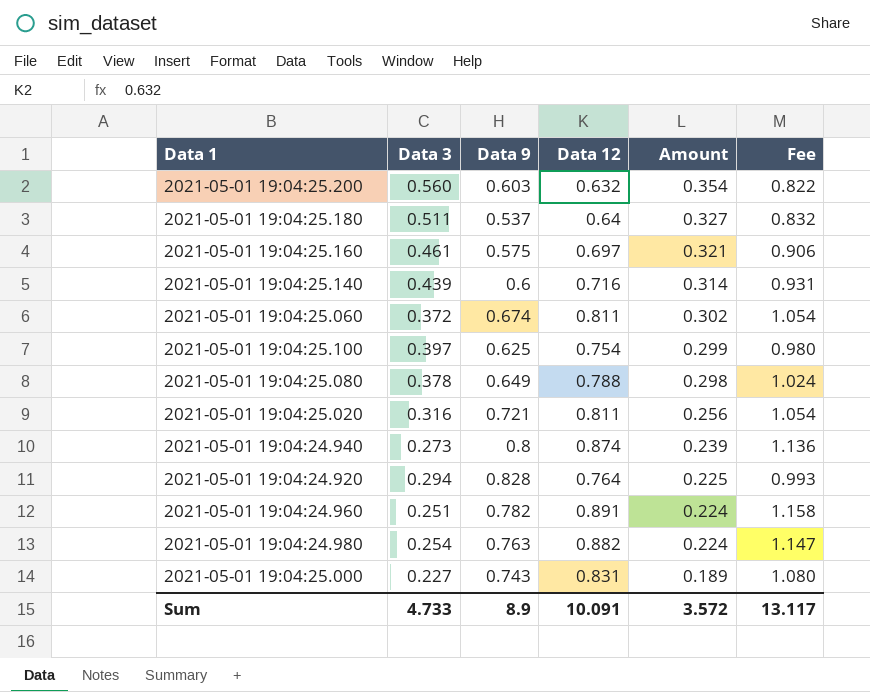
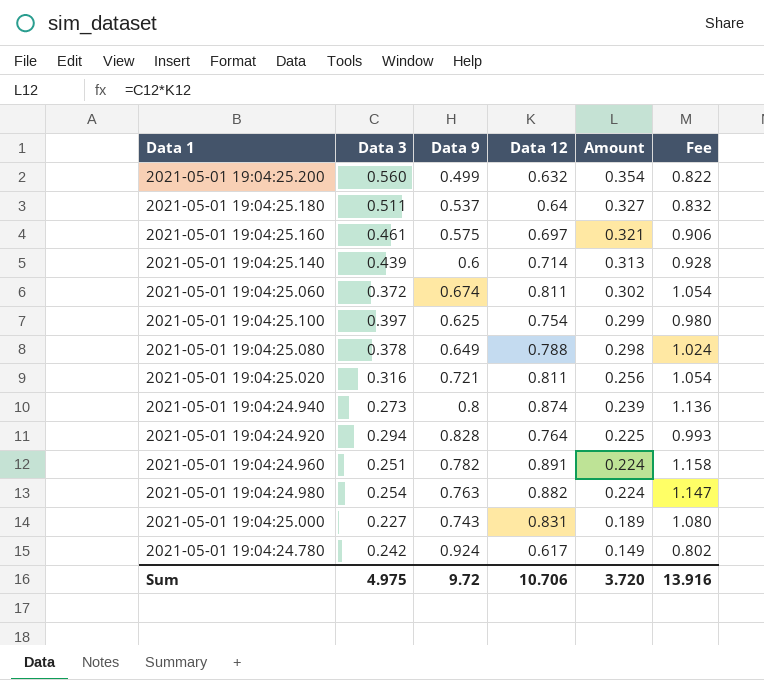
2021-05-01 19:04:25.200 | Data 9: 0.603 -> 0.499
2021-05-01 19:04:25.140 | Data 12: 0.716 -> 0.714
2021-05-01 19:04:25.140 | Amount: 0.314 -> 0.313
2021-05-01 19:04:25.140 | Fee: 0.931 -> 0.928
row 2021-05-01 19:04:24.780: none -> 0.242 | 0.924 | 0.617 | 0.149 | 0.802
Sum | Data 3: 4.733 -> 4.975
Sum | Data 9: 8.9 -> 9.72
Sum | Data 12: 10.091 -> 10.706
Sum | Amount: 3.572 -> 3.720
Sum | Fee: 13.117 -> 13.916

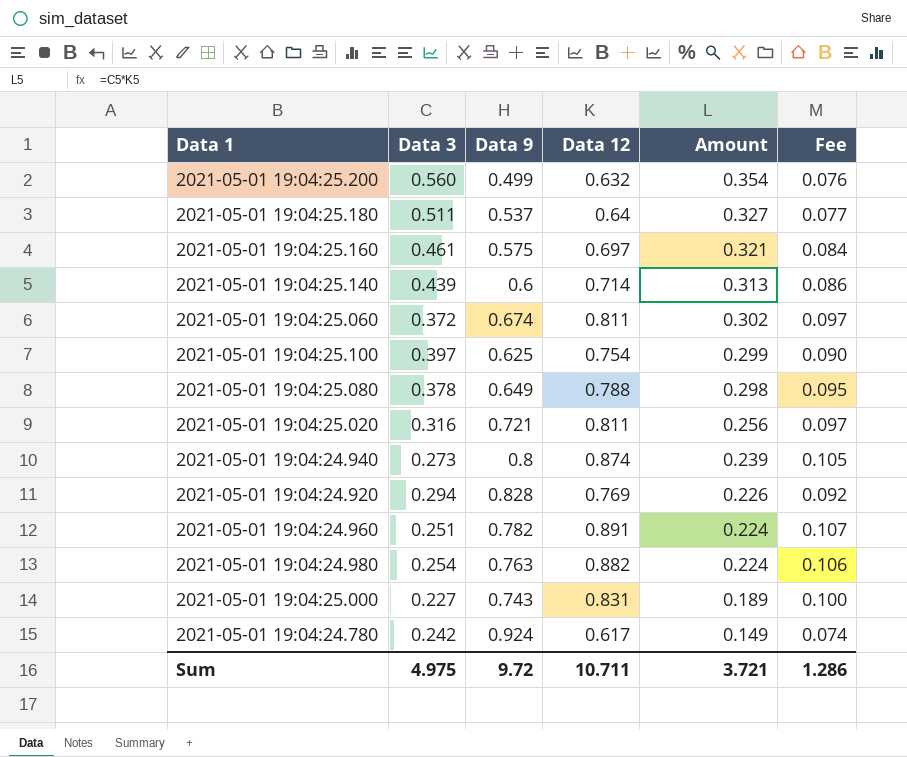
column Fee | formula: [Data 12] * 1.3 -> [Data 12] * 0.12
2021-05-01 19:04:24.920 | Data 12: 0.764 -> 0.769
2021-05-01 19:04:24.920 | Amount: 0.225 -> 0.226
Sum | Data 12: 10.706 -> 10.711
Sum | Amount: 3.720 -> 3.721
Sum | Fee: 13.916 -> 1.286

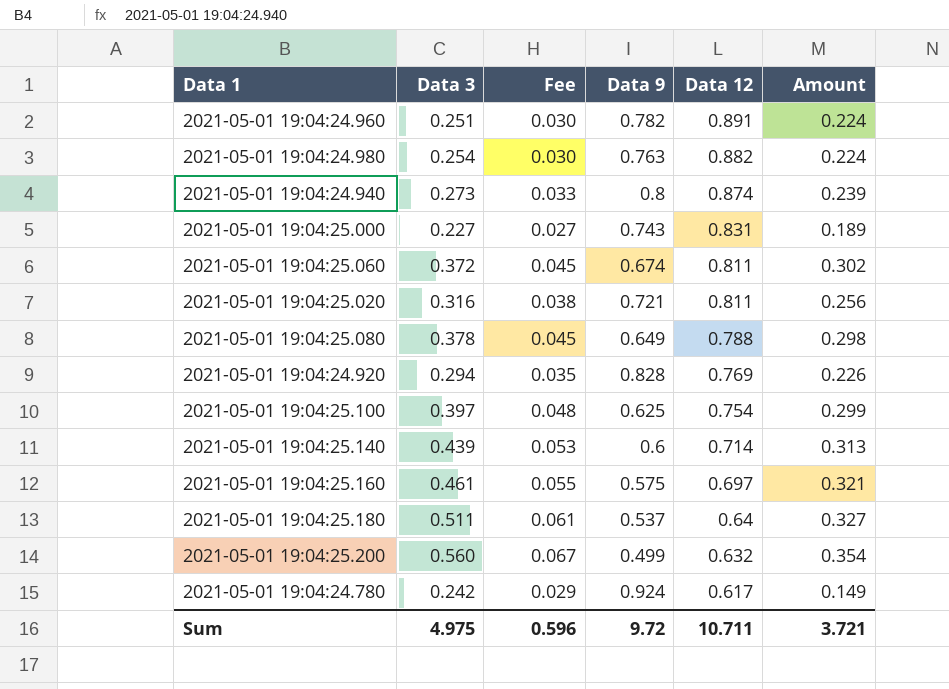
row order: Amount descending -> Data 12 descending
column Fee | formula: [Data 12] * 0.12 -> [Data 3] * 0.12
column Fee | position: 6 -> 3
Sum | Fee: 1.286 -> 0.596

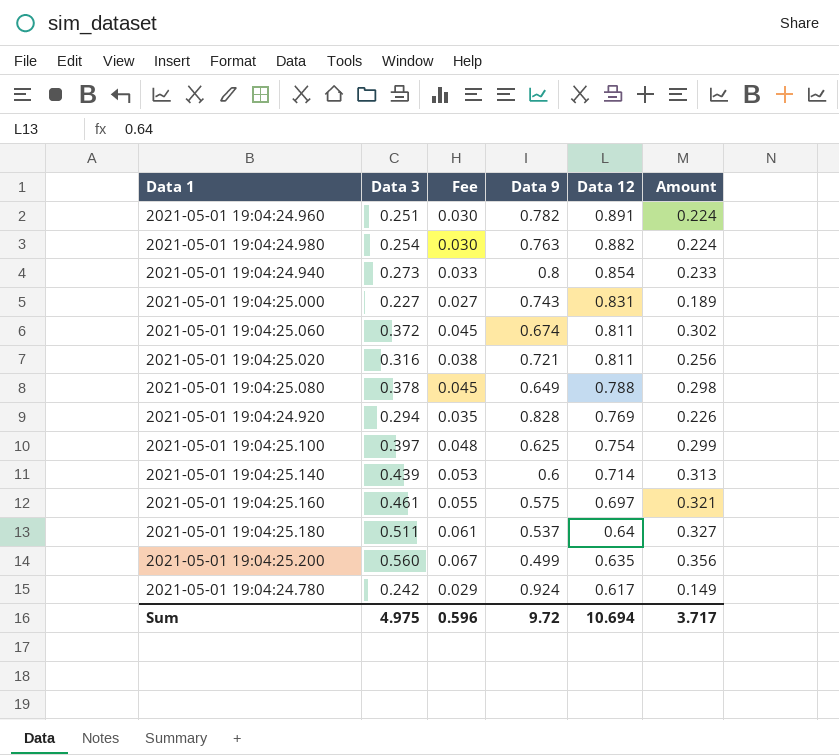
2021-05-01 19:04:24.940 | Data 12: 0.874 -> 0.854
2021-05-01 19:04:24.940 | Amount: 0.239 -> 0.233
2021-05-01 19:04:25.200 | Data 12: 0.632 -> 0.635
2021-05-01 19:04:25.200 | Amount: 0.354 -> 0.356
Sum | Data 12: 10.711 -> 10.694
Sum | Amount: 3.721 -> 3.717

